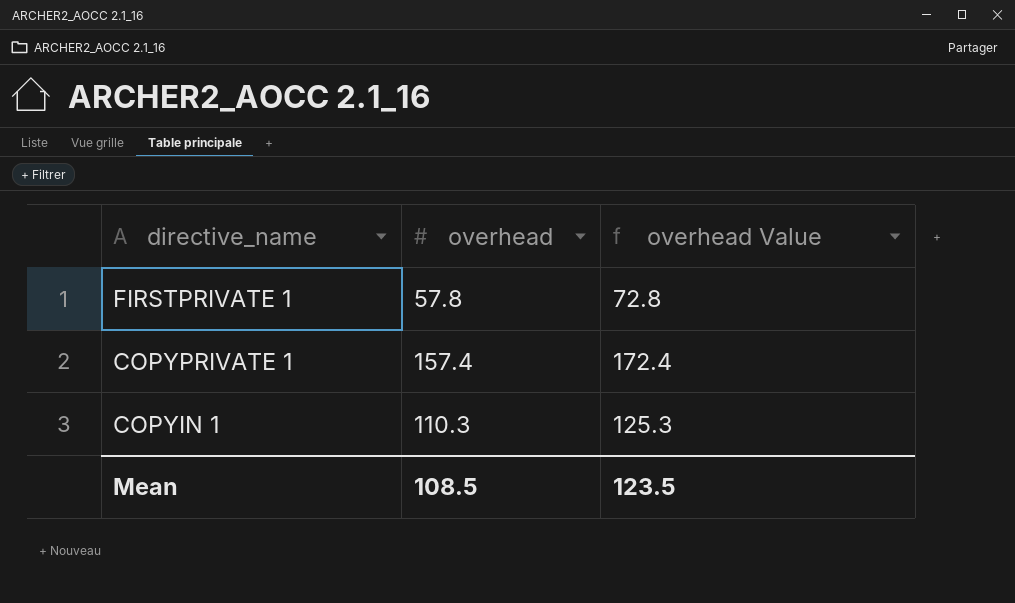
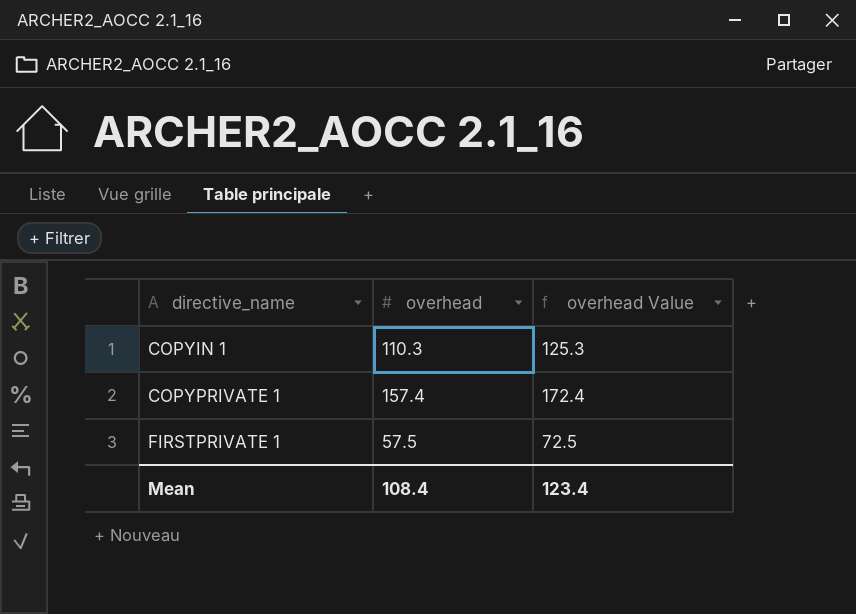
row order: directive_name descending -> directive_name ascending
FIRSTPRIVATE 1 | overhead: 57.8 -> 57.5
FIRSTPRIVATE 1 | overhead Value: 72.8 -> 72.5
Mean | overhead: 108.5 -> 108.4
Mean | overhead Value: 123.5 -> 123.4

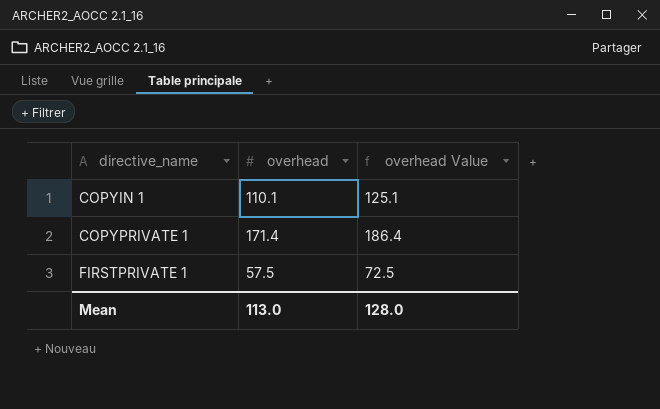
COPYIN 1 | overhead: 110.3 -> 110.1
COPYIN 1 | overhead Value: 125.3 -> 125.1
COPYPRIVATE 1 | overhead: 157.4 -> 171.4
COPYPRIVATE 1 | overhead Value: 172.4 -> 186.4
Mean | overhead: 108.4 -> 113.0
Mean | overhead Value: 123.4 -> 128.0

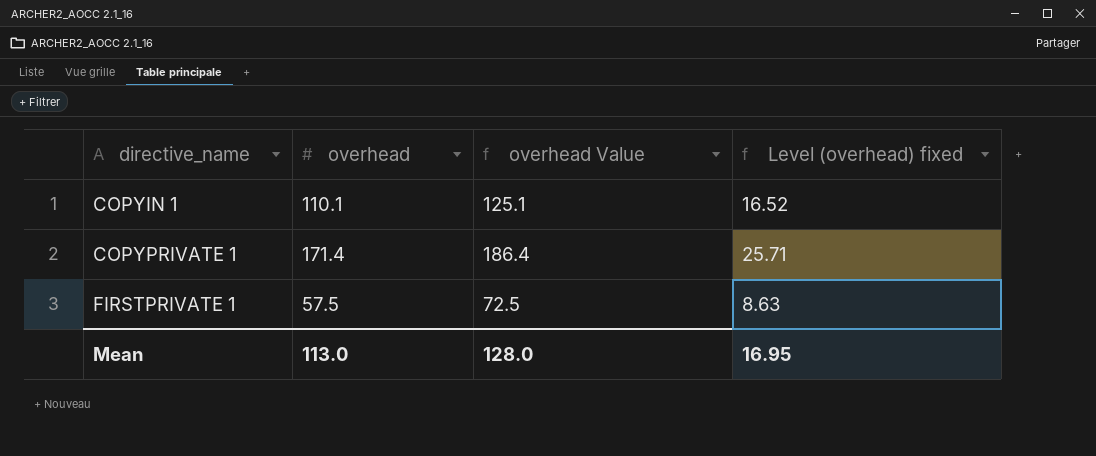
column Level (overhead) fixed | formula: none -> [overhead] * 0.15

